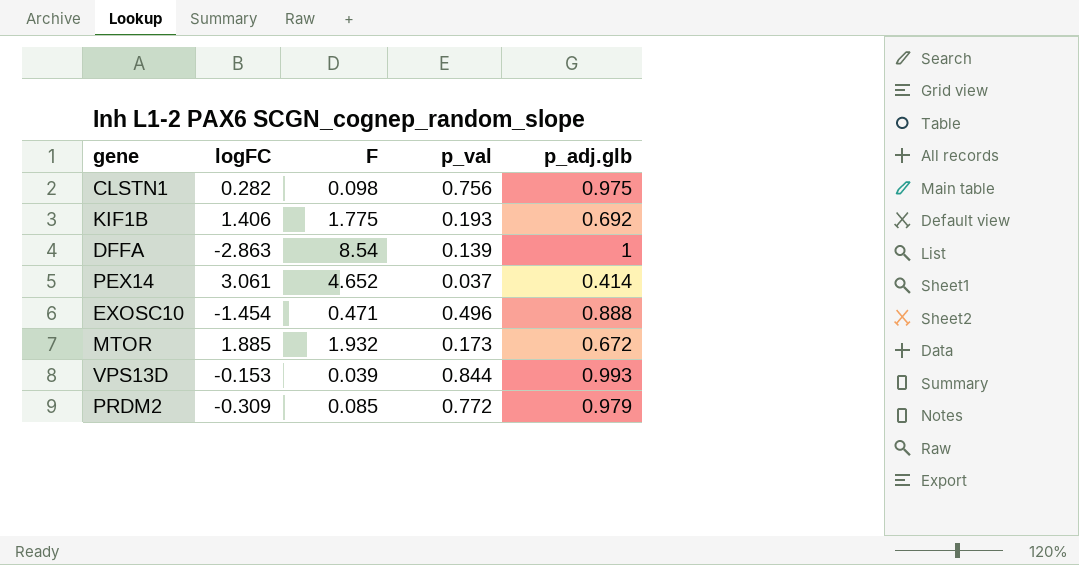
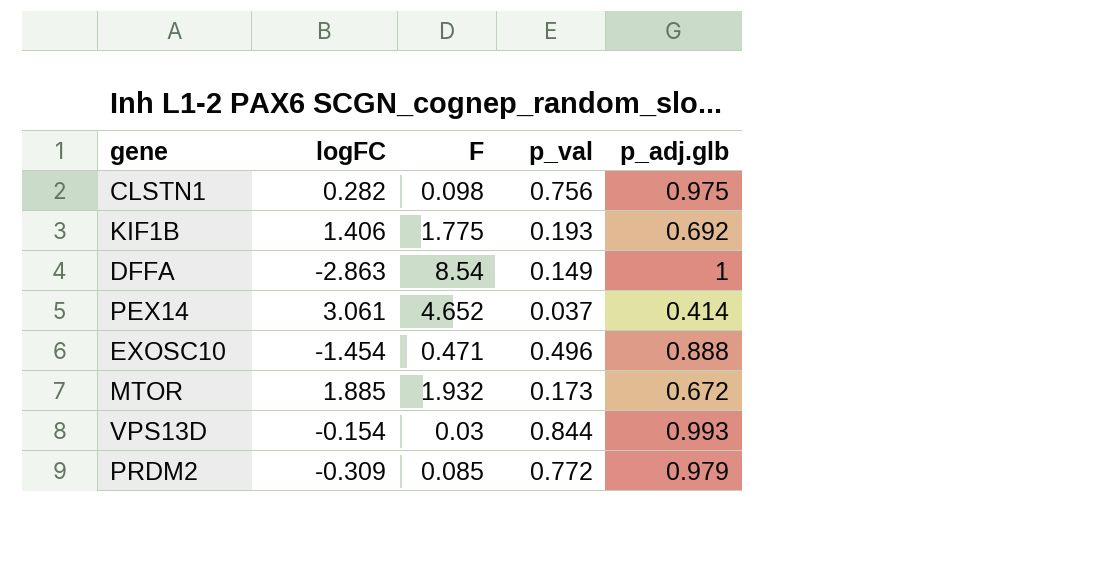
DFFA | p_val: 0.139 -> 0.149
VPS13D | logFC: -0.153 -> -0.154
VPS13D | F: 0.039 -> 0.03

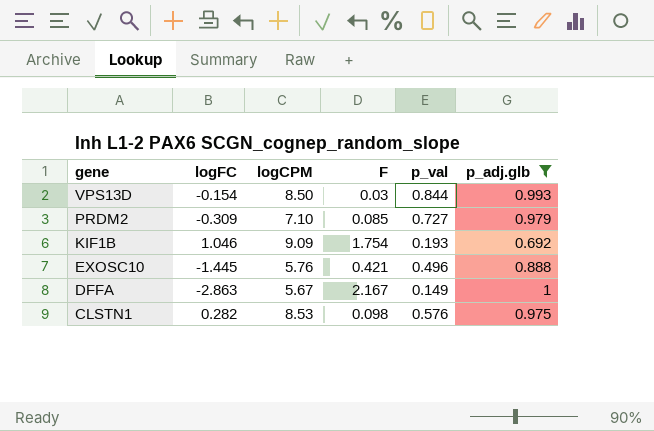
filter: none -> p_adj.glb >= 0.692
row order: none -> gene descending
column logCPM | position: none -> 3
PRDM2 | p_val: 0.772 -> 0.727
KIF1B | logFC: 1.406 -> 1.046
KIF1B | F: 1.775 -> 1.754
EXOSC10 | logFC: -1.454 -> -1.445
EXOSC10 | F: 0.471 -> 0.421
DFFA | F: 8.54 -> 2.167
CLSTN1 | p_val: 0.756 -> 0.576

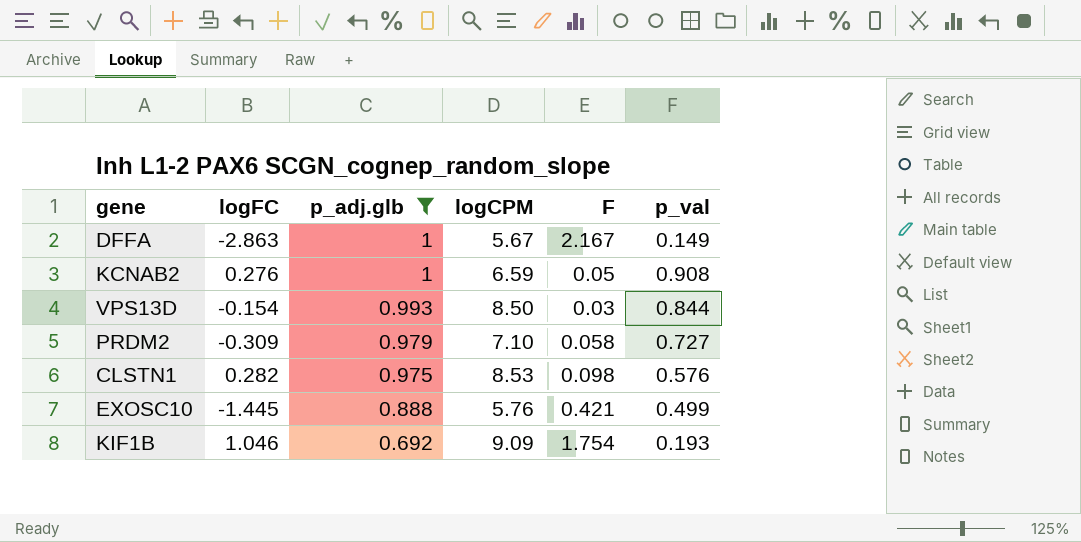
row order: gene descending -> p_adj.glb descending
column p_adj.glb | position: 6 -> 3
row KCNAB2: none -> 0.276 | 1 | 6.59 | 0.05 | 0.908
PRDM2 | F: 0.085 -> 0.058
EXOSC10 | p_val: 0.496 -> 0.499

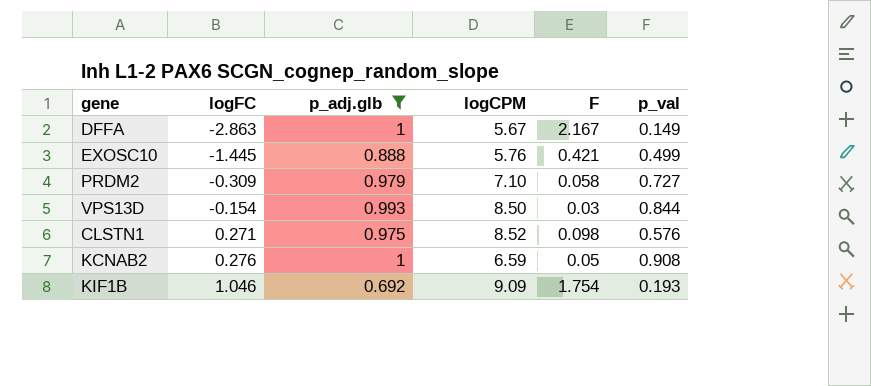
row order: p_adj.glb descending -> logFC ascending
CLSTN1 | logFC: 0.282 -> 0.271
CLSTN1 | logCPM: 8.53 -> 8.52

